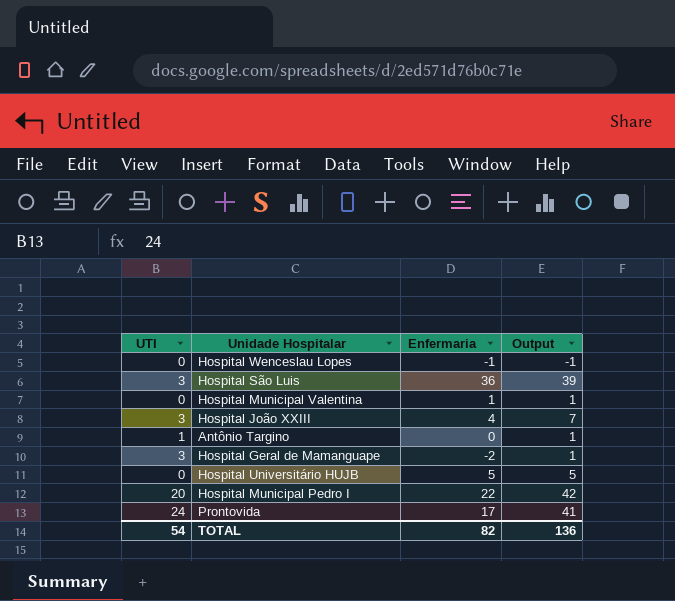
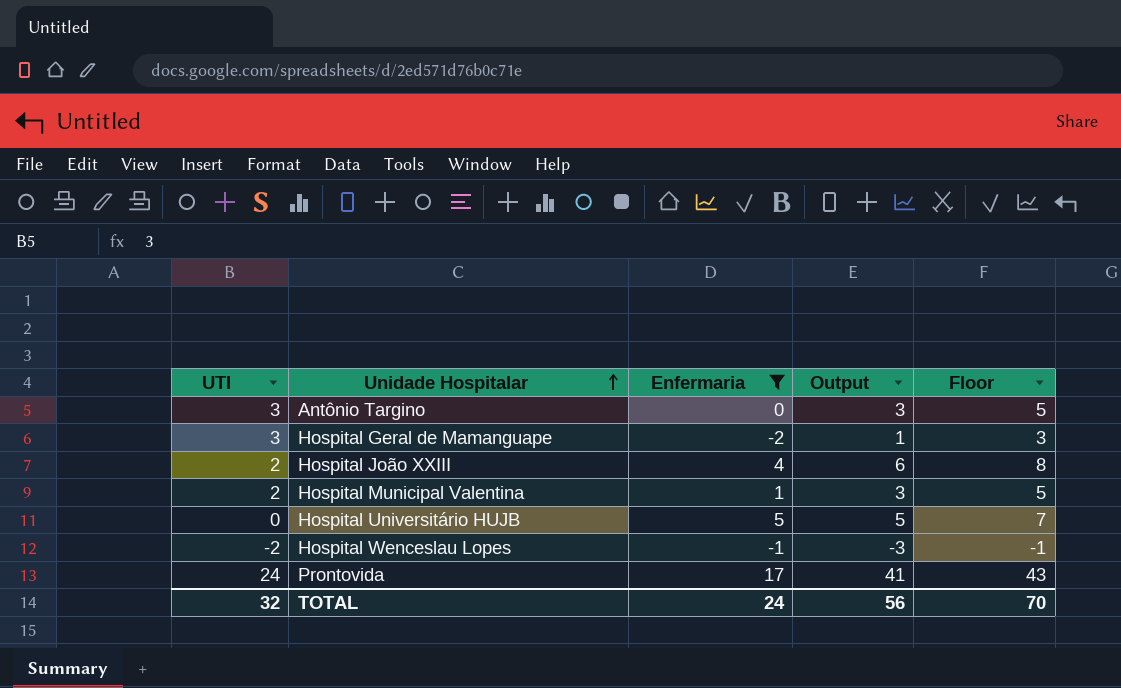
filter: none -> Enfermaria <= 17
row order: none -> Unidade Hospitalar ascending
column Floor | formula: none -> [Output] + 2
Antônio Targino | UTI: 1 -> 3
Antônio Targino | Output: 1 -> 3
Hospital João XXIII | UTI: 3 -> 2
Hospital João XXIII | Output: 7 -> 6
Hospital Municipal Valentina | UTI: 0 -> 2
Hospital Municipal Valentina | Output: 1 -> 3
Hospital Wenceslau Lopes | UTI: 0 -> -2
Hospital Wenceslau Lopes | Output: -1 -> -3
TOTAL | UTI: 54 -> 32
TOTAL | Enfermaria: 82 -> 24
TOTAL | Output: 136 -> 56

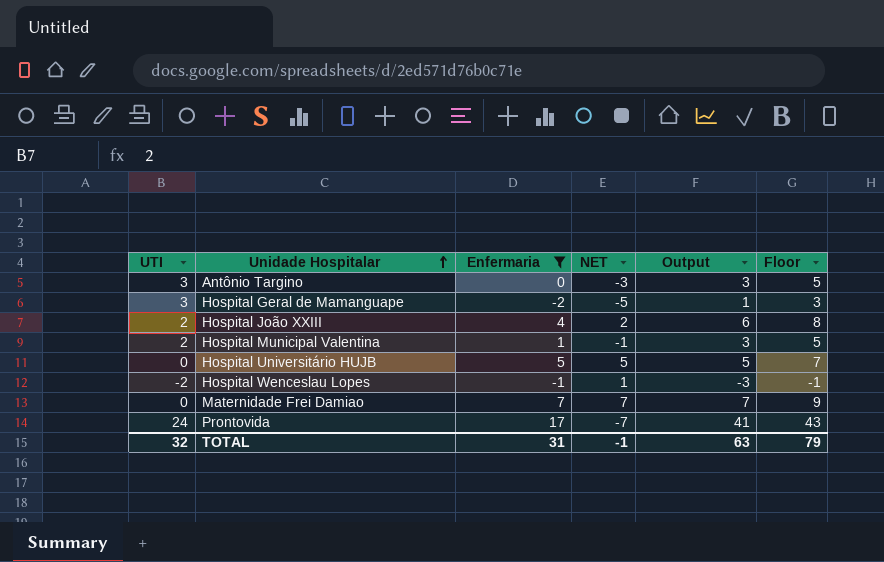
column NET | formula: none -> [Enfermaria] - [UTI]
row Maternidade Frei Damiao: none -> 0 | 7 | 7 | 7 | 9
TOTAL | Enfermaria: 24 -> 31
TOTAL | Output: 56 -> 63
TOTAL | Floor: 70 -> 79

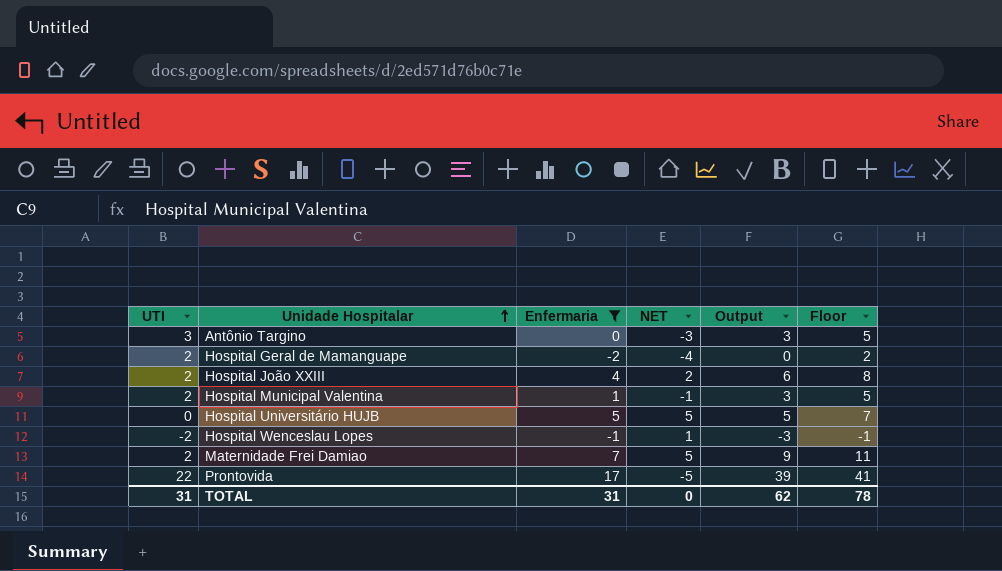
Hospital Geral de Mamanguape | UTI: 3 -> 2
Hospital Geral de Mamanguape | NET: -5 -> -4
Hospital Geral de Mamanguape | Output: 1 -> 0
Hospital Geral de Mamanguape | Floor: 3 -> 2
Maternidade Frei Damiao | UTI: 0 -> 2
Maternidade Frei Damiao | NET: 7 -> 5
Maternidade Frei Damiao | Output: 7 -> 9
Maternidade Frei Damiao | Floor: 9 -> 11
Prontovida | UTI: 24 -> 22
Prontovida | NET: -7 -> -5
Prontovida | Output: 41 -> 39
Prontovida | Floor: 43 -> 41
TOTAL | UTI: 32 -> 31
TOTAL | NET: -1 -> 0
TOTAL | Output: 63 -> 62
TOTAL | Floor: 79 -> 78

